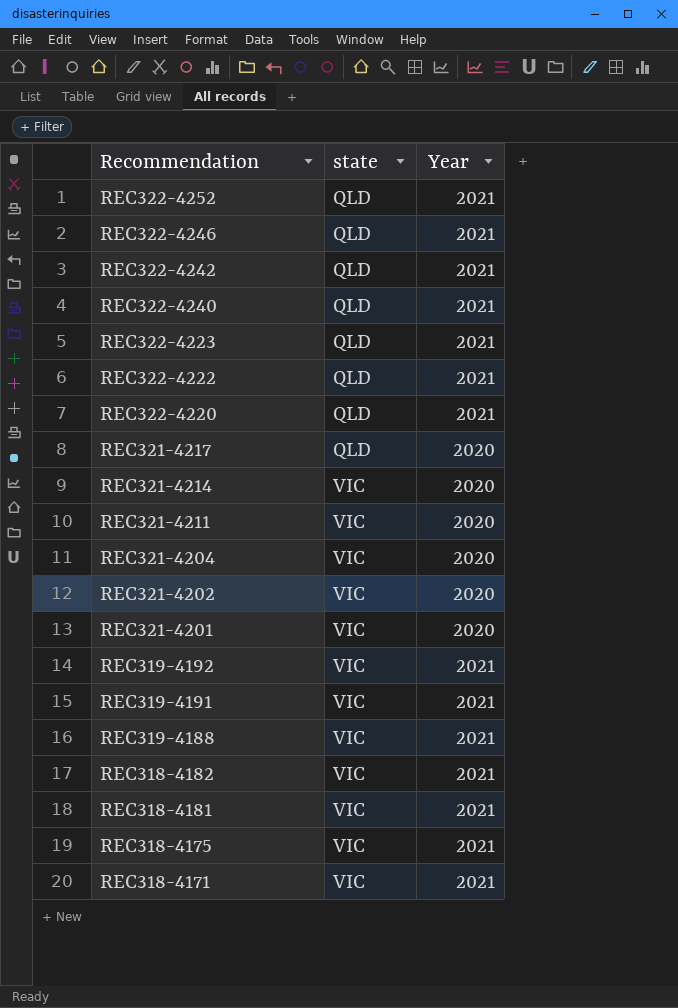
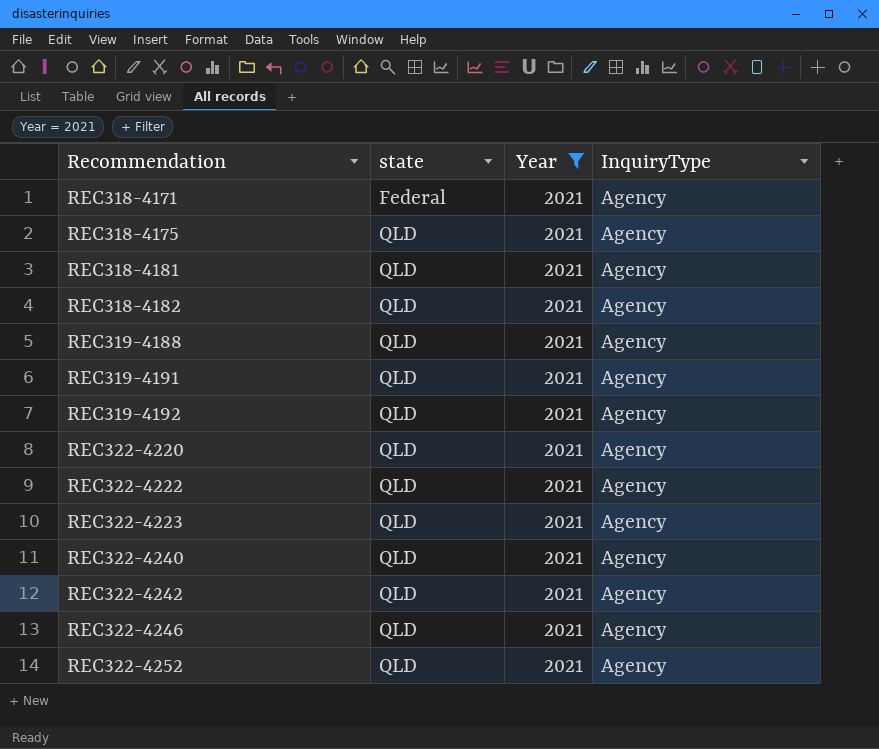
filter: none -> Year = 2021
row order: Recommendation descending -> Recommendation ascending
column InquiryType | position: none -> 4
REC318-4171 | state: VIC -> Federal
REC318-4175 | state: VIC -> QLD
REC318-4181 | state: VIC -> QLD
REC318-4182 | state: VIC -> QLD
REC319-4188 | state: VIC -> QLD
REC319-4191 | state: VIC -> QLD
REC319-4192 | state: VIC -> QLD

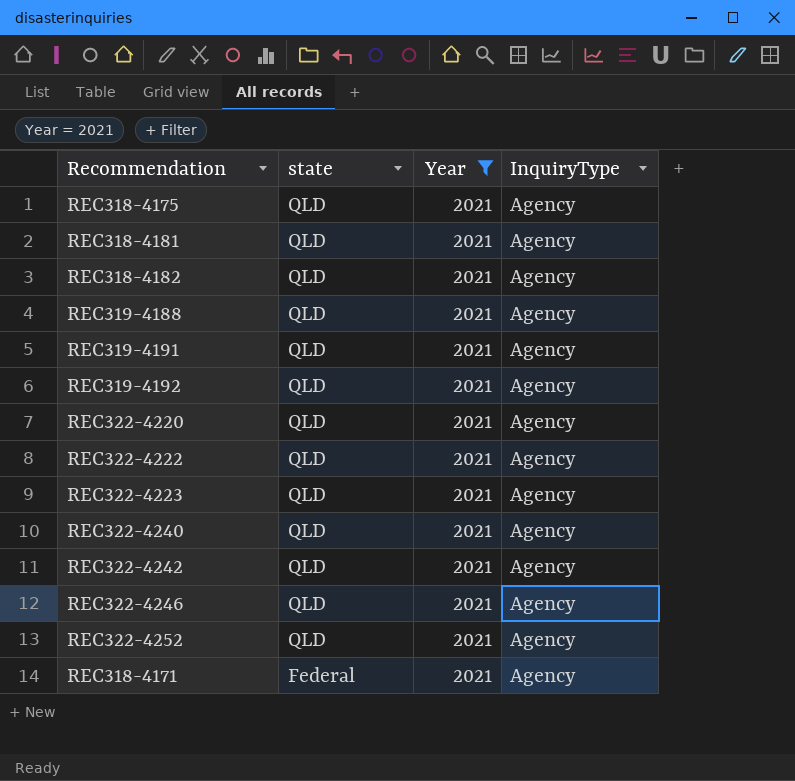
row order: Recommendation ascending -> state descending

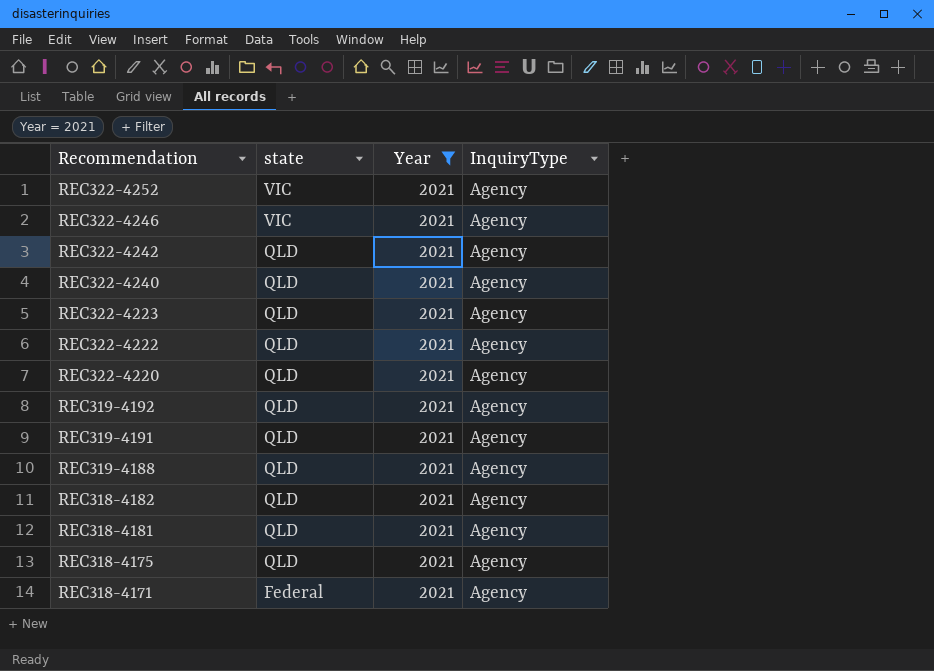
row order: state descending -> Recommendation descending
REC322-4252 | state: QLD -> VIC
REC322-4246 | state: QLD -> VIC

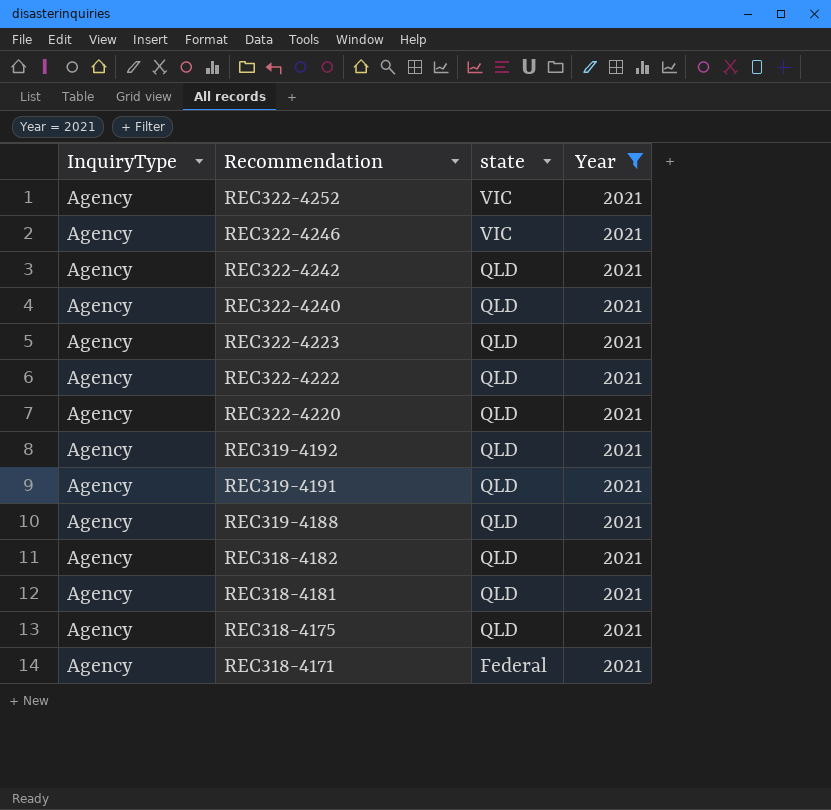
column InquiryType | position: 4 -> 1

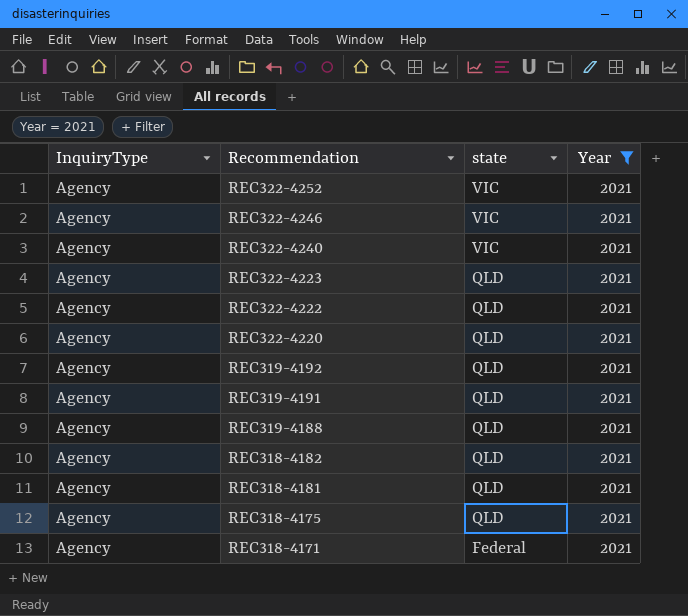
row REC322-4242: Agency | QLD | 2021 -> none
REC322-4240 | state: QLD -> VIC

